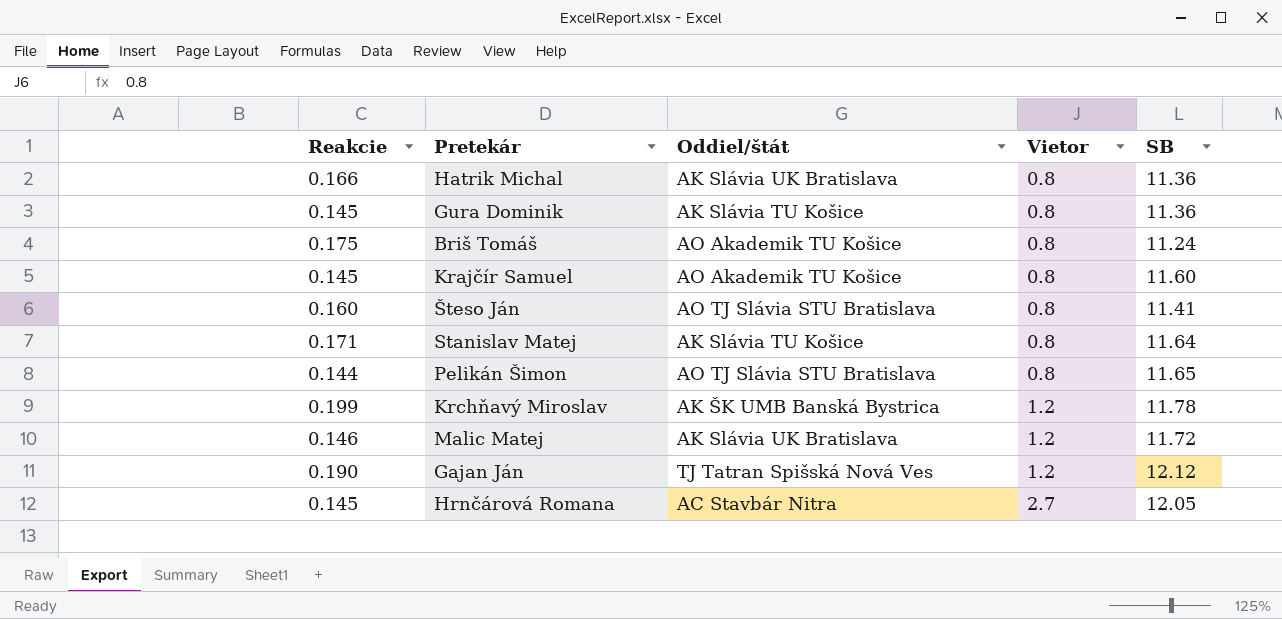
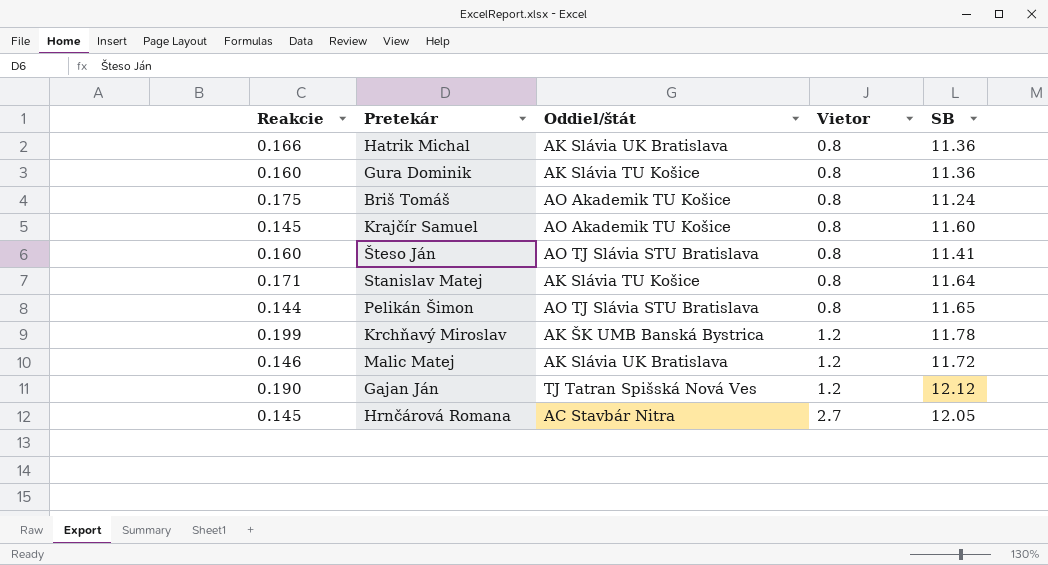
Gura Dominik | Reakcie: 0.145 -> 0.160

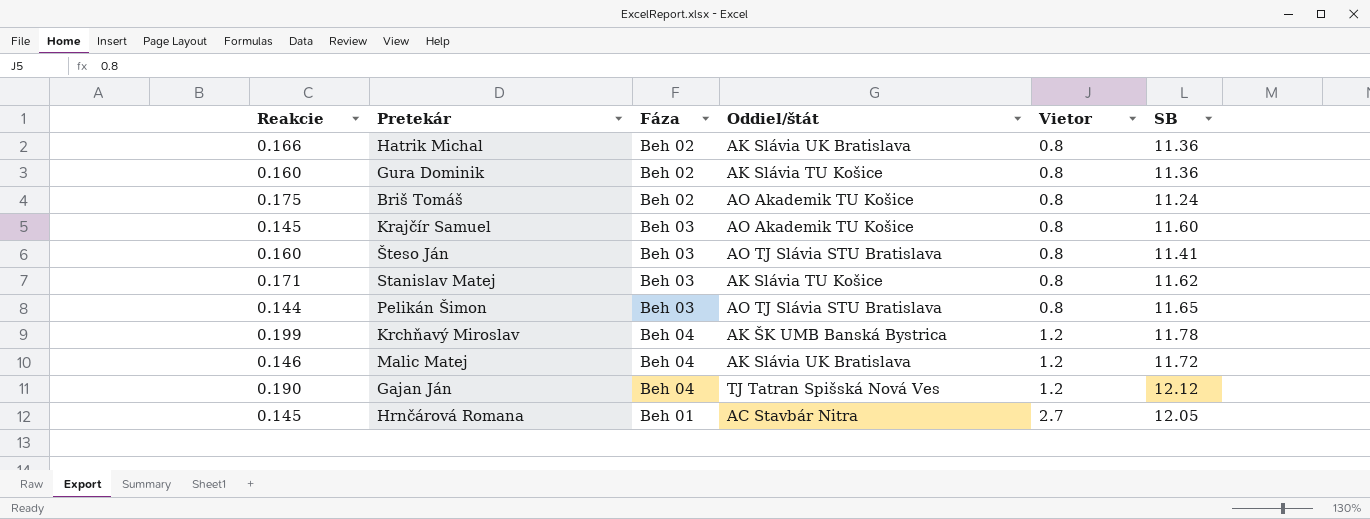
column Fáza | position: none -> 3
Stanislav Matej | SB: 11.64 -> 11.62

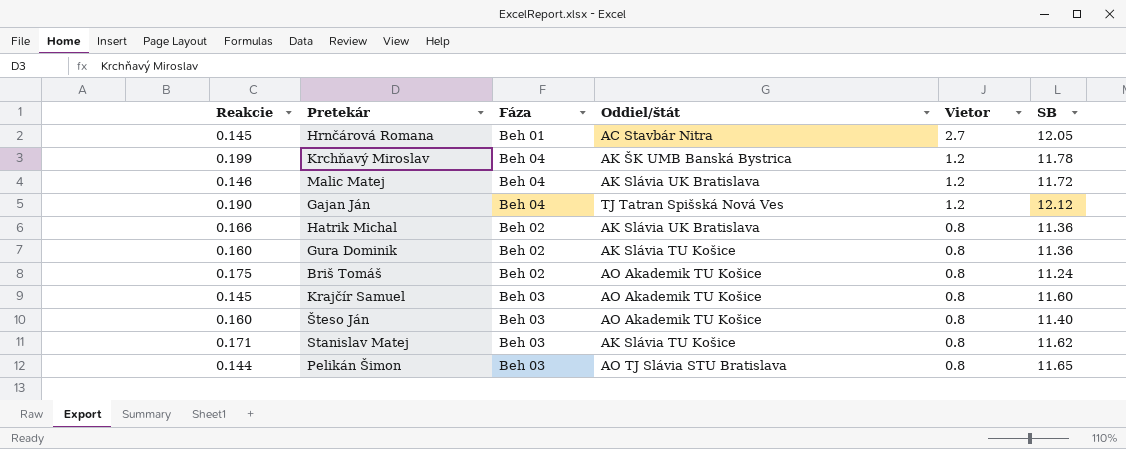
row order: Vietor ascending -> Vietor descending
Šteso Ján | Oddiel/štát: AO TJ Slávia STU Bratislava -> AO Akademik TU Košice
Šteso Ján | SB: 11.41 -> 11.40

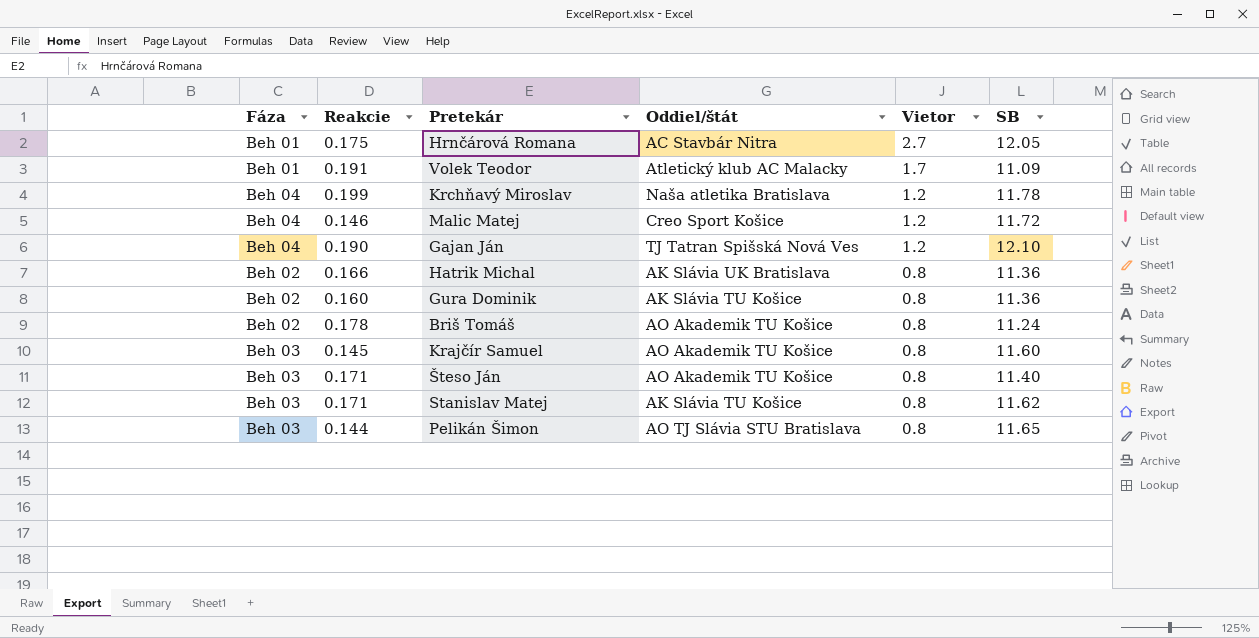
column Fáza | position: 3 -> 1
Hrnčárová Romana | Reakcie: 0.145 -> 0.175
row Volek Teodor: none -> Beh 01 | 0.191 | Atletický klub AC Malacky | 1.7 | 11.09
Krchňavý Miroslav | Oddiel/štát: AK ŠK UMB Banská Bystrica -> Naša atletika Bratislava
Malic Matej | Oddiel/štát: AK Slávia UK Bratislava -> Creo Sport Košice
Gajan Ján | SB: 12.12 -> 12.10
Briš Tomáš | Reakcie: 0.175 -> 0.178
Šteso Ján | Reakcie: 0.160 -> 0.171

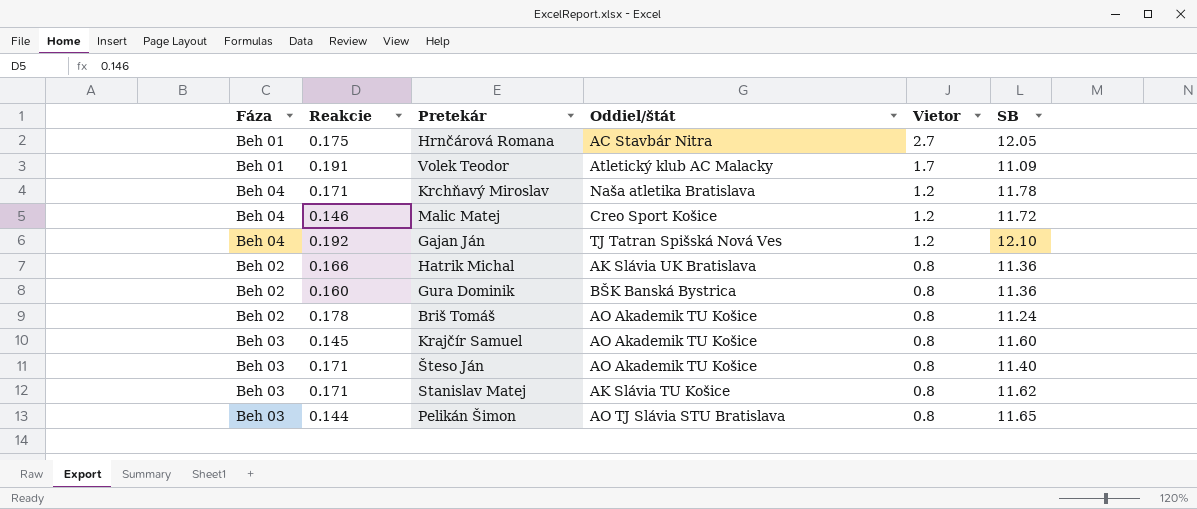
Krchňavý Miroslav | Reakcie: 0.199 -> 0.171
Gajan Ján | Reakcie: 0.190 -> 0.192
Gura Dominik | Oddiel/štát: AK Slávia TU Košice -> BŠK Banská Bystrica

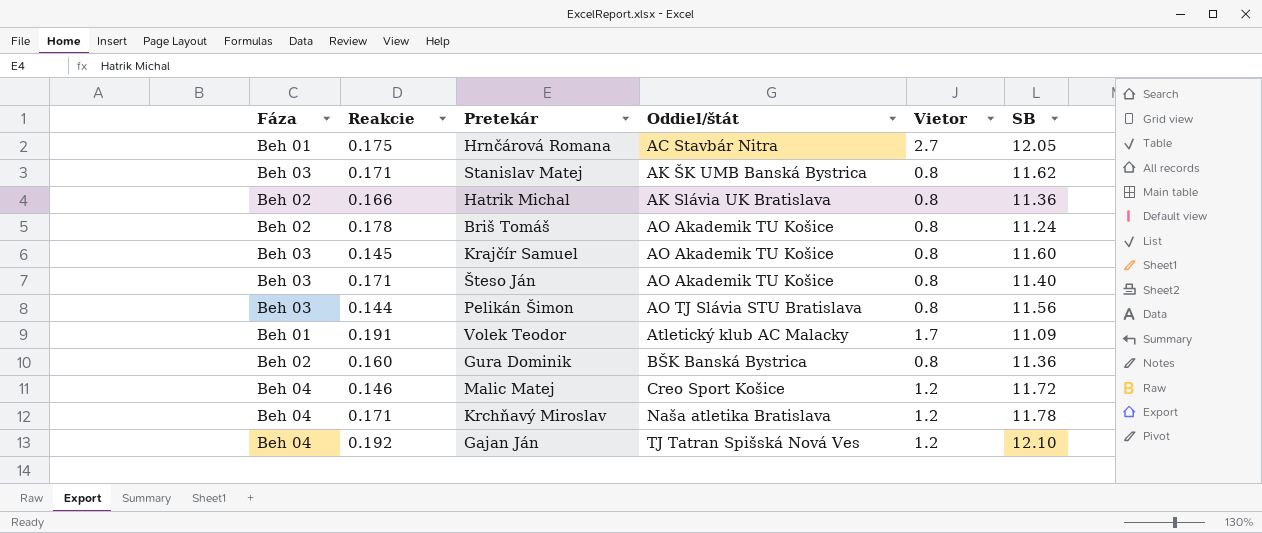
row order: Vietor descending -> Oddiel/štát ascending
Stanislav Matej | Oddiel/štát: AK Slávia TU Košice -> AK ŠK UMB Banská Bystrica
Pelikán Šimon | SB: 11.65 -> 11.56

